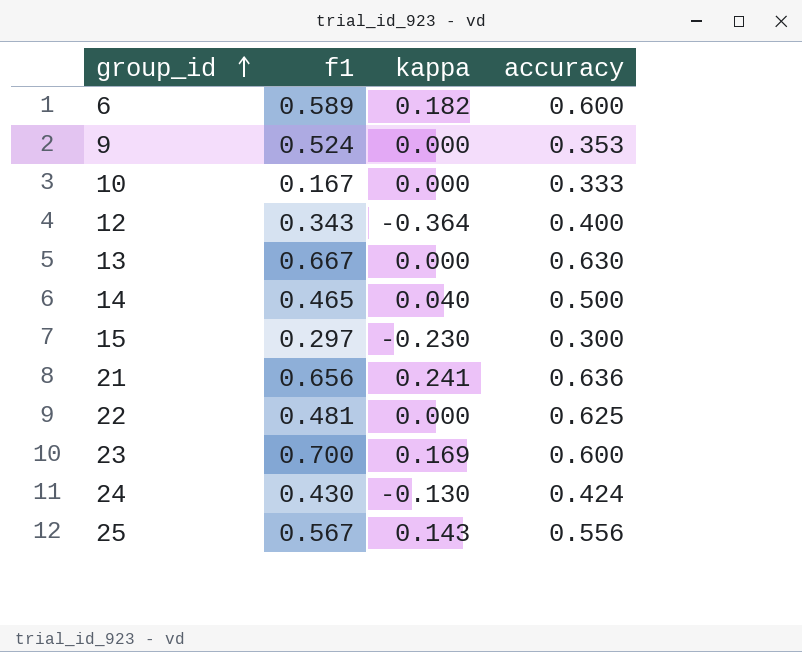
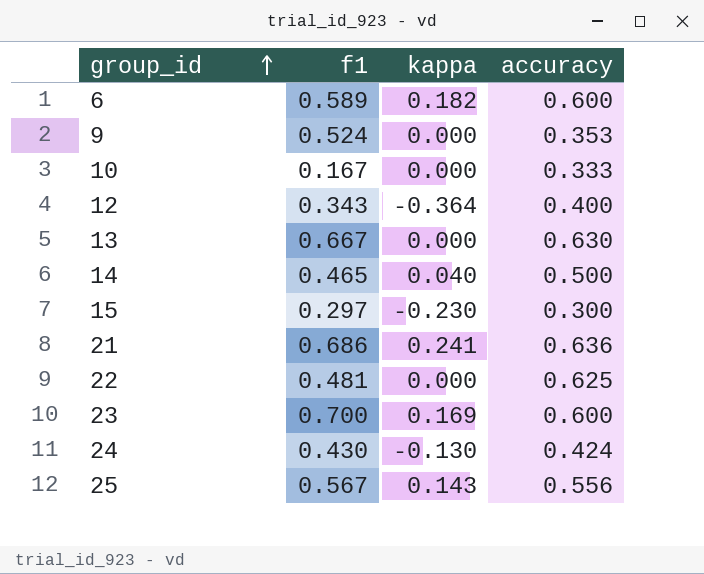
21 | f1: 0.656 -> 0.686

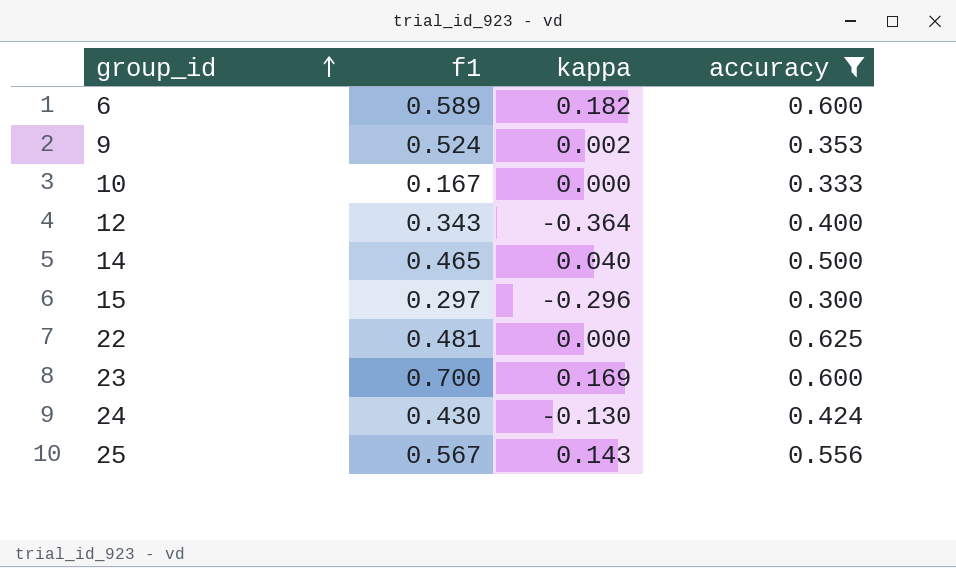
filter: none -> accuracy <= 0.625
9 | kappa: 0.000 -> 0.002
15 | kappa: -0.230 -> -0.296

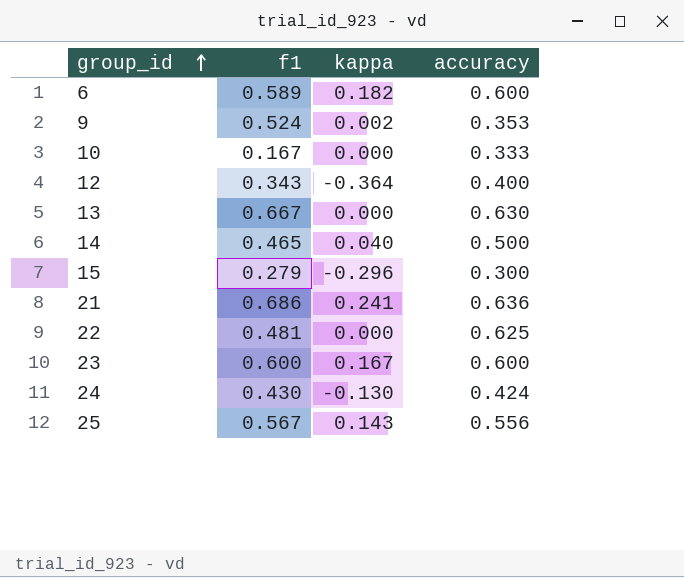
filter: accuracy <= 0.625 -> none
15 | f1: 0.297 -> 0.279
23 | f1: 0.700 -> 0.600
23 | kappa: 0.169 -> 0.167

